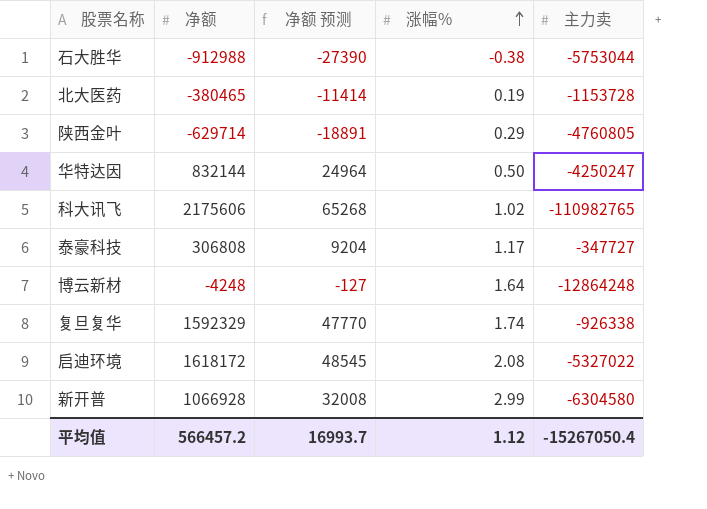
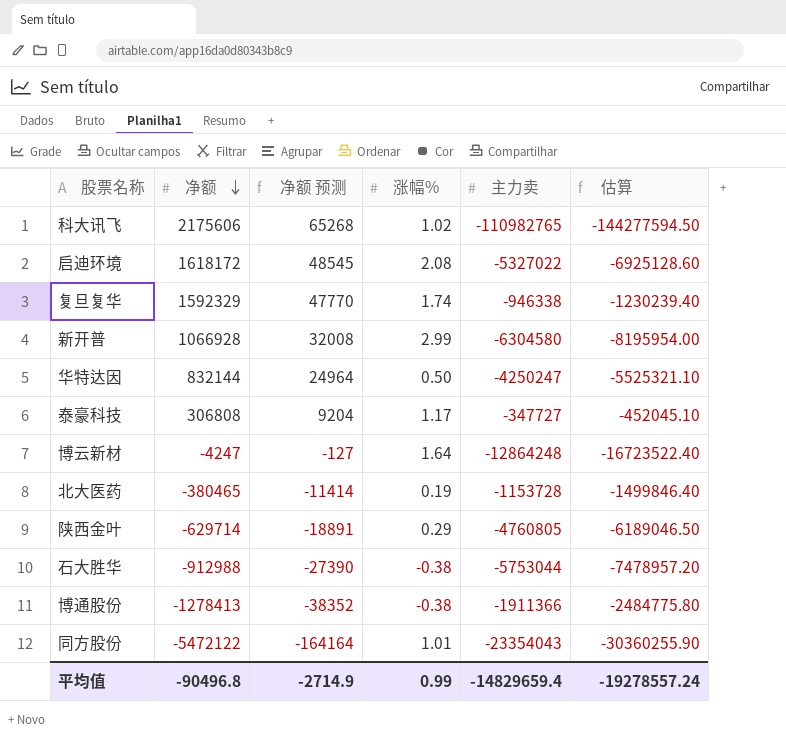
row order: 涨幅% ascending -> 净额 descending
column 估算 | formula: none -> [主力卖] * 1.3
复旦复华 | 主力卖: -926338 -> -946338
博云新材 | 净额: -4248 -> -4247
row 博通股份: none -> -1278413 | -38352 | -0.38 | -1911366 | -2484775.80
row 同方股份: none -> -5472122 | -164164 | 1.01 | -23354043 | -30360255.90
平均值 | 净额: 566457.2 -> -90496.8
平均值 | 净额 预测: 16993.7 -> -2714.9
平均值 | 涨幅%: 1.12 -> 0.99
平均值 | 主力卖: -15267050.4 -> -14829659.4

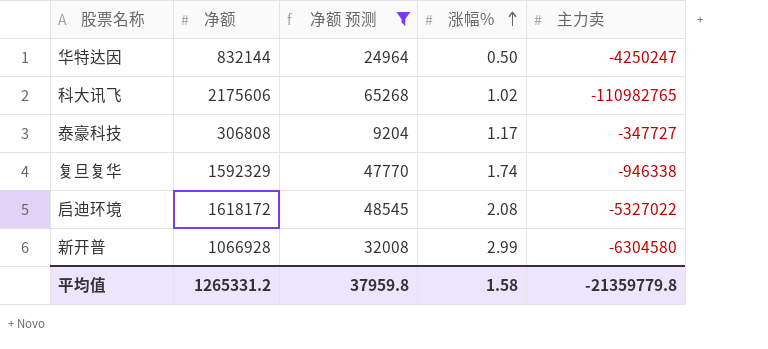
filter: none -> 净额 预测 >= 9204
row order: 净额 descending -> 涨幅% ascending
column 估算 | formula: [主力卖] * 1.3 -> none
平均值 | 净额: -90496.8 -> 1265331.2
平均值 | 净额 预测: -2714.9 -> 37959.8
平均值 | 涨幅%: 0.99 -> 1.58
平均值 | 主力卖: -14829659.4 -> -21359779.8

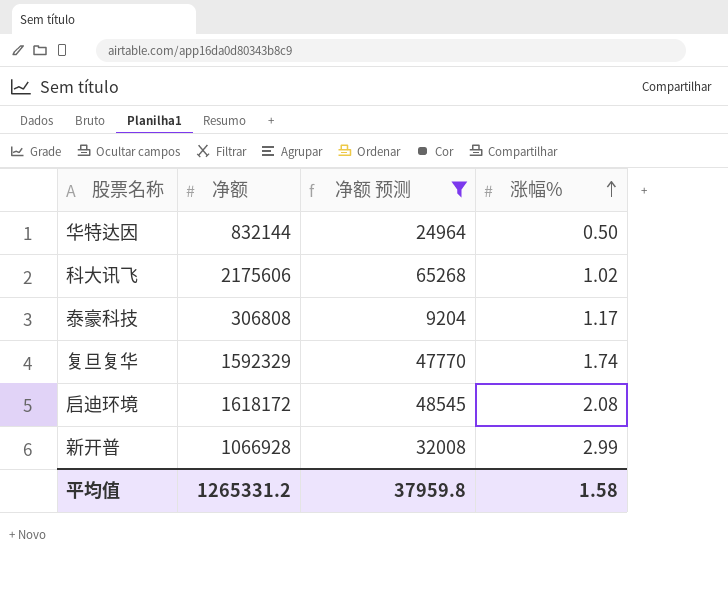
column 主力卖 | position: 5 -> none

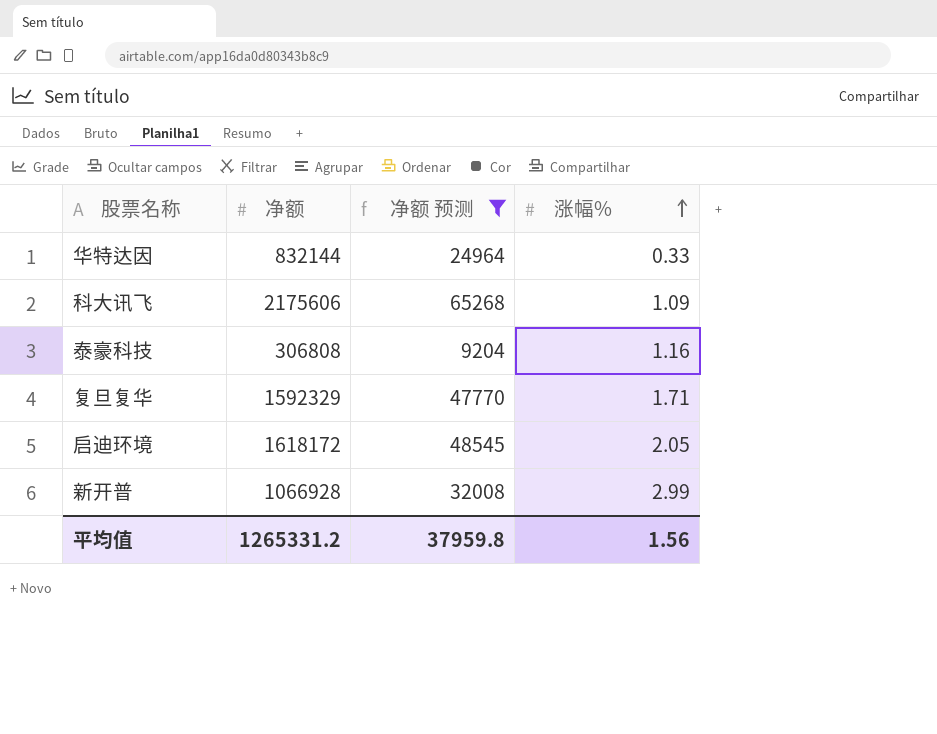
华特达因 | 涨幅%: 0.50 -> 0.33
科大讯飞 | 涨幅%: 1.02 -> 1.09
泰豪科技 | 涨幅%: 1.17 -> 1.16
复旦复华 | 涨幅%: 1.74 -> 1.71
启迪环境 | 涨幅%: 2.08 -> 2.05
平均值 | 涨幅%: 1.58 -> 1.56

